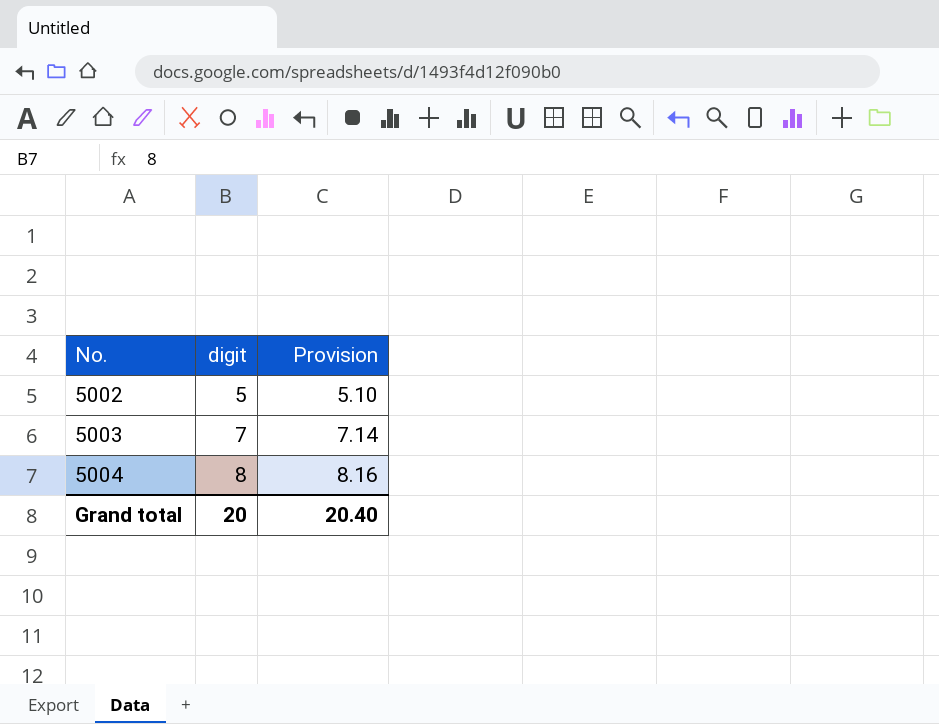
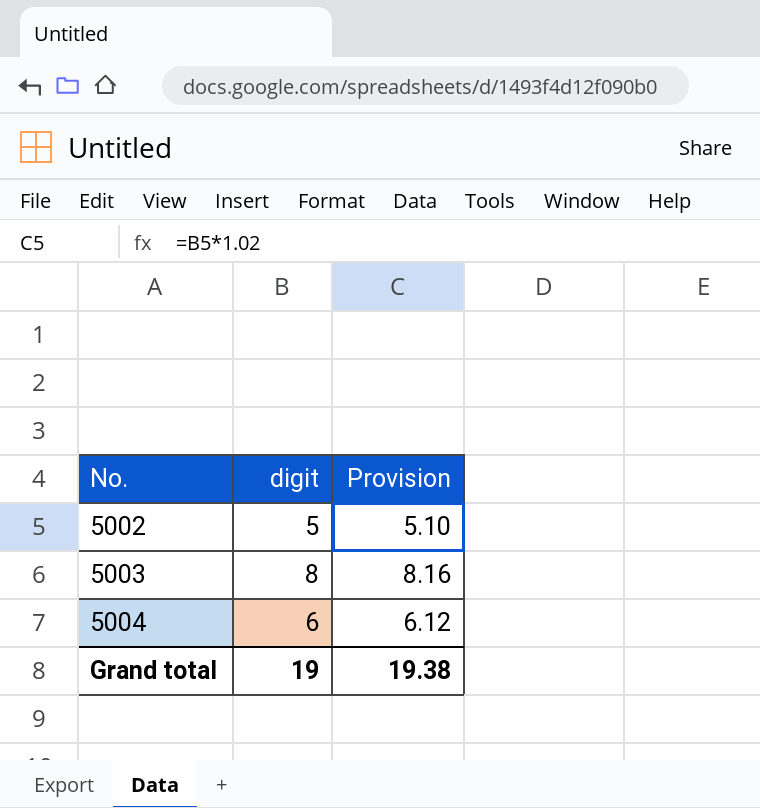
5003 | digit: 7 -> 8
5003 | Provision: 7.14 -> 8.16
5004 | digit: 8 -> 6
5004 | Provision: 8.16 -> 6.12
Grand total | digit: 20 -> 19
Grand total | Provision: 20.40 -> 19.38

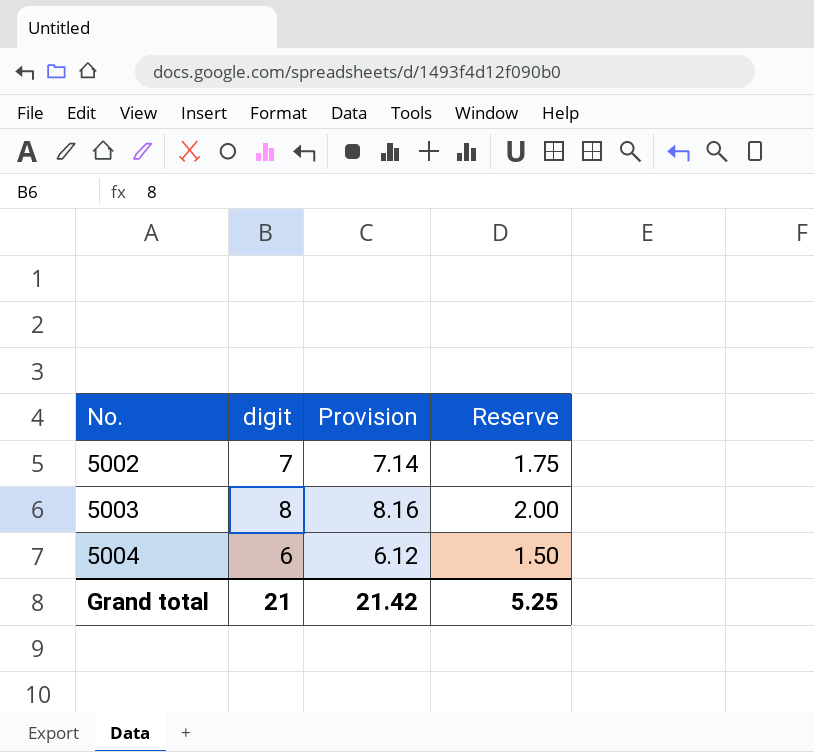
column Reserve | formula: none -> [digit] * 0.25
5002 | digit: 5 -> 7
5002 | Provision: 5.10 -> 7.14
Grand total | digit: 19 -> 21
Grand total | Provision: 19.38 -> 21.42

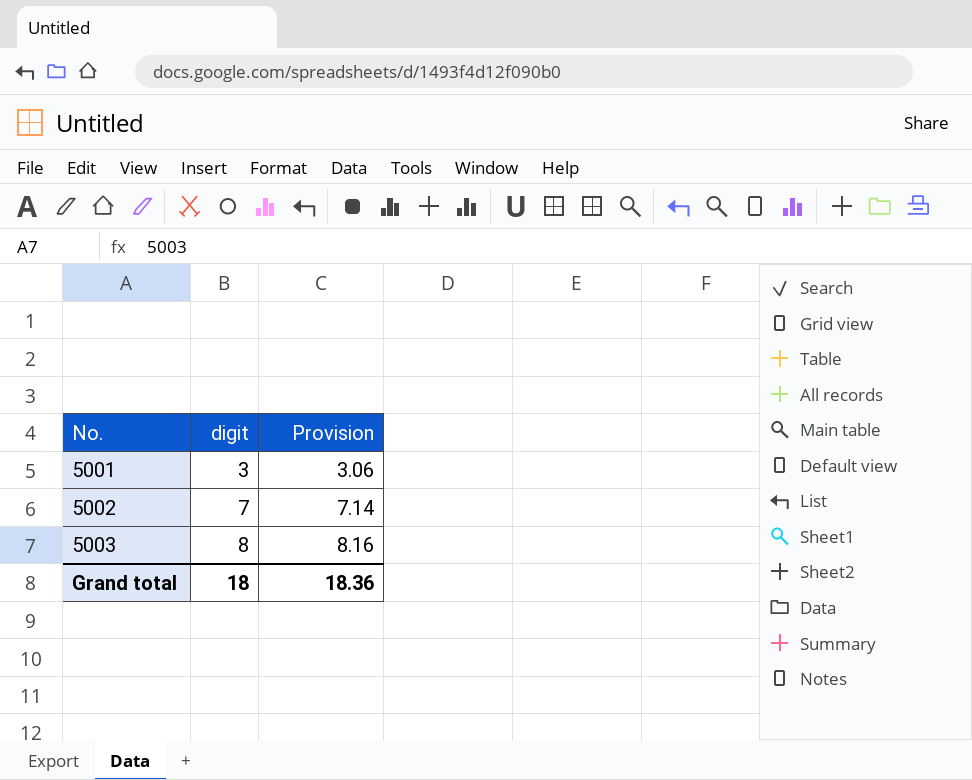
column Reserve | formula: [digit] * 0.25 -> none
row 5004: 6 | 6.12 | 1.50 -> none
row 5001: none -> 3 | 3.06
Grand total | digit: 21 -> 18
Grand total | Provision: 21.42 -> 18.36

